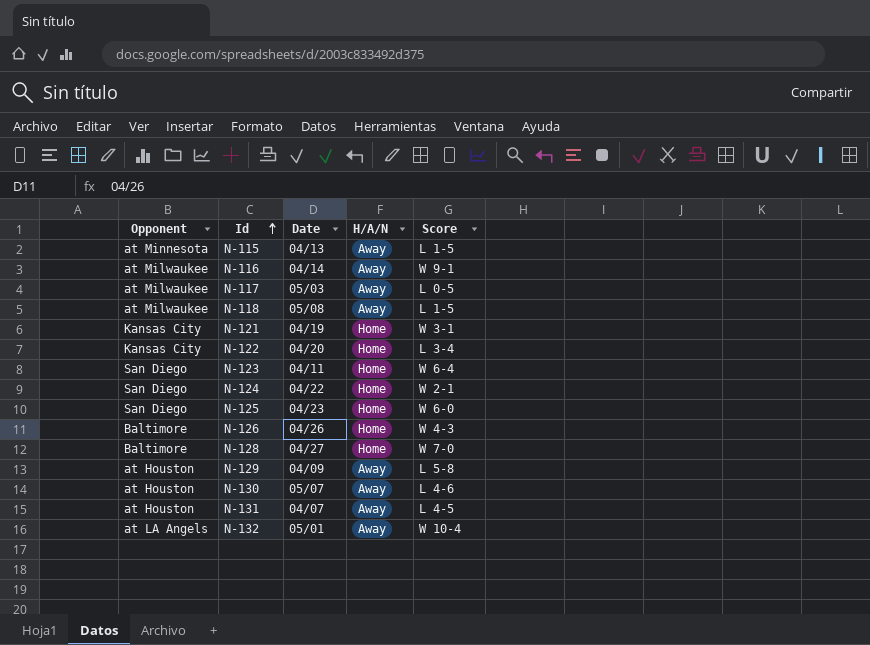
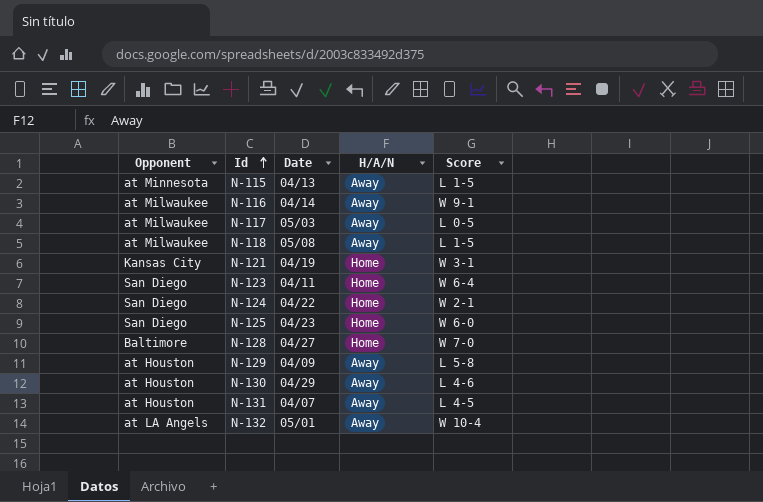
row N-122: Kansas City | 04/20 | Home | L 3-4 -> none
row N-126: Baltimore | 04/26 | Home | W 4-3 -> none
N-130 | Date: 05/07 -> 04/29

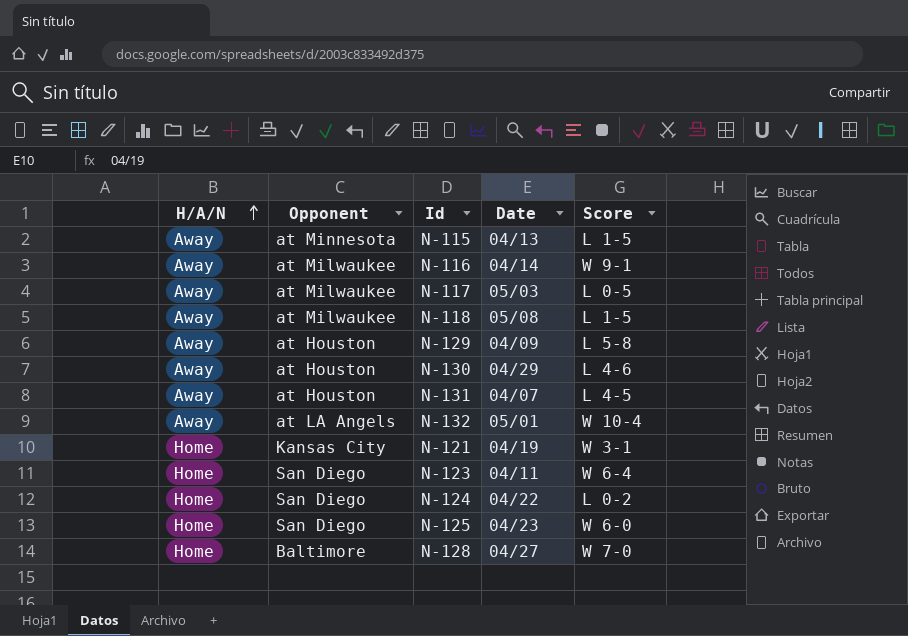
row order: Id ascending -> H/A/N ascending
column H/A/N | position: 4 -> 1
N-124 | Score: W 2-1 -> L 0-2

